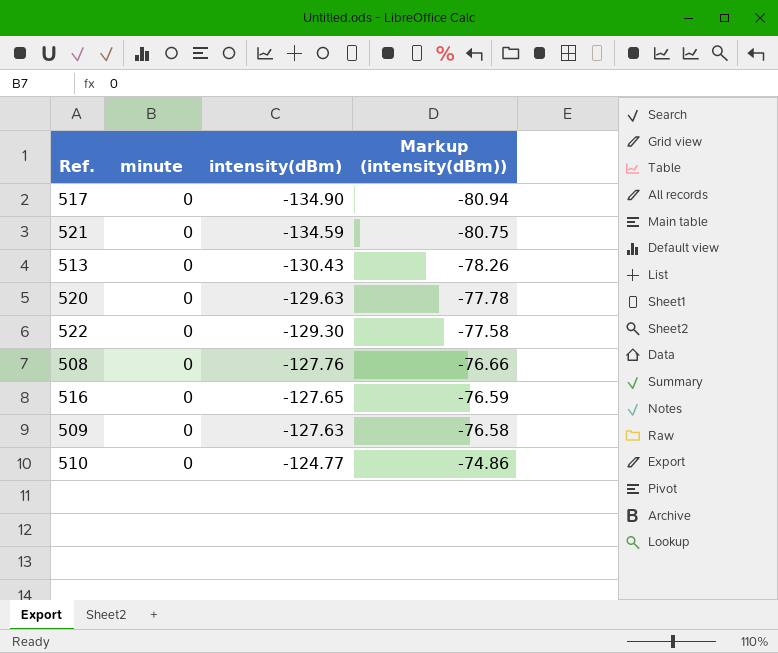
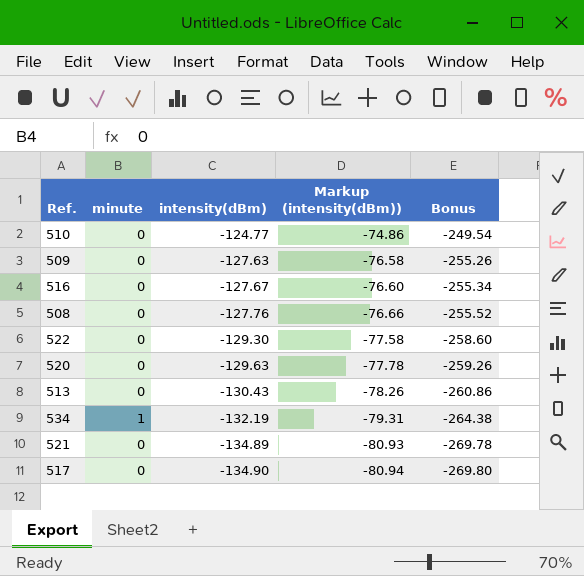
row order: intensity(dBm) ascending -> intensity(dBm) descending
column Bonus | formula: none -> [intensity(dBm)] * 2
516 | intensity(dBm): -127.65 -> -127.67
516 | Markup (intensity(dBm)): -76.59 -> -76.60
row 534: none -> 1 | -132.19 | -79.31 | -264.38
521 | intensity(dBm): -134.59 -> -134.89
521 | Markup (intensity(dBm)): -80.75 -> -80.93

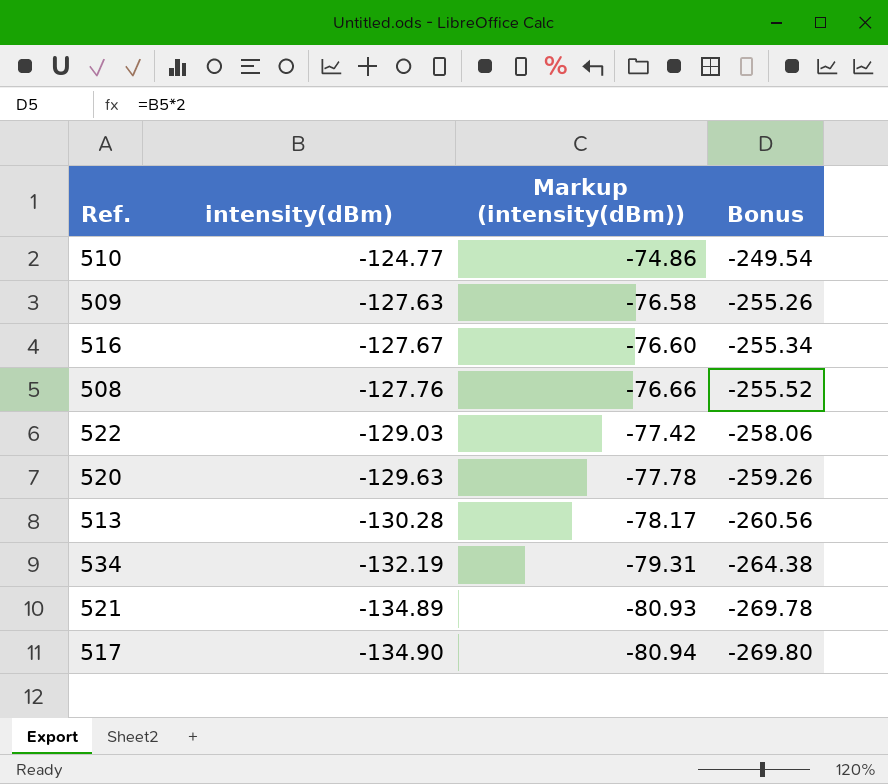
column minute | position: 2 -> none
522 | intensity(dBm): -129.30 -> -129.03
522 | Markup (intensity(dBm)): -77.58 -> -77.42
522 | Bonus: -258.60 -> -258.06
513 | intensity(dBm): -130.43 -> -130.28
513 | Markup (intensity(dBm)): -78.26 -> -78.17
513 | Bonus: -260.86 -> -260.56

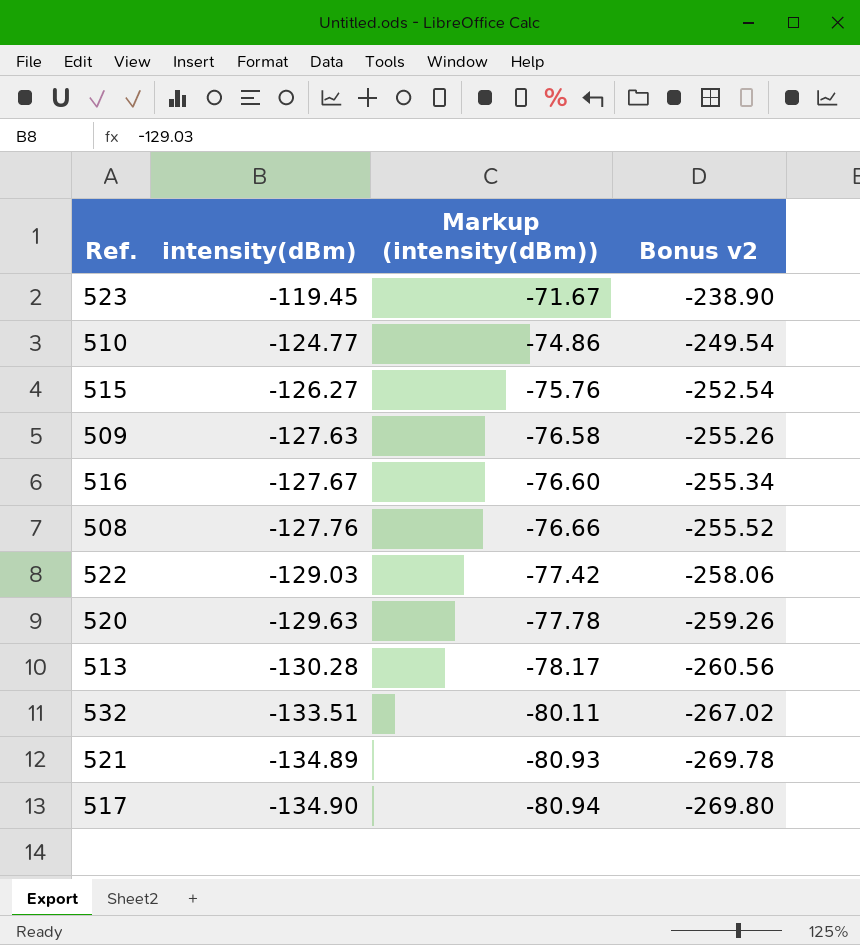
column name: Bonus -> Bonus v2
row 534: -132.19 | -79.31 | -264.38 -> none
row 523: none -> -119.45 | -71.67 | -238.90
row 515: none -> -126.27 | -75.76 | -252.54
row 532: none -> -133.51 | -80.11 | -267.02

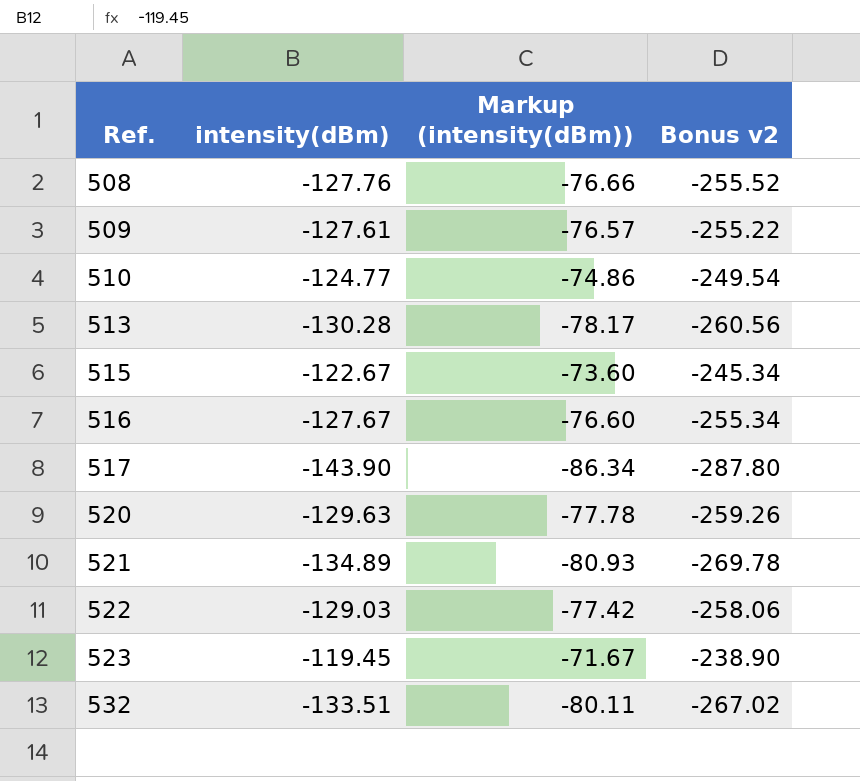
row order: intensity(dBm) descending -> Ref. ascending
509 | intensity(dBm): -127.63 -> -127.61
509 | Markup (intensity(dBm)): -76.58 -> -76.57
509 | Bonus v2: -255.26 -> -255.22
515 | intensity(dBm): -126.27 -> -122.67
515 | Markup (intensity(dBm)): -75.76 -> -73.60
515 | Bonus v2: -252.54 -> -245.34
517 | intensity(dBm): -134.90 -> -143.90
517 | Markup (intensity(dBm)): -80.94 -> -86.34
517 | Bonus v2: -269.80 -> -287.80

